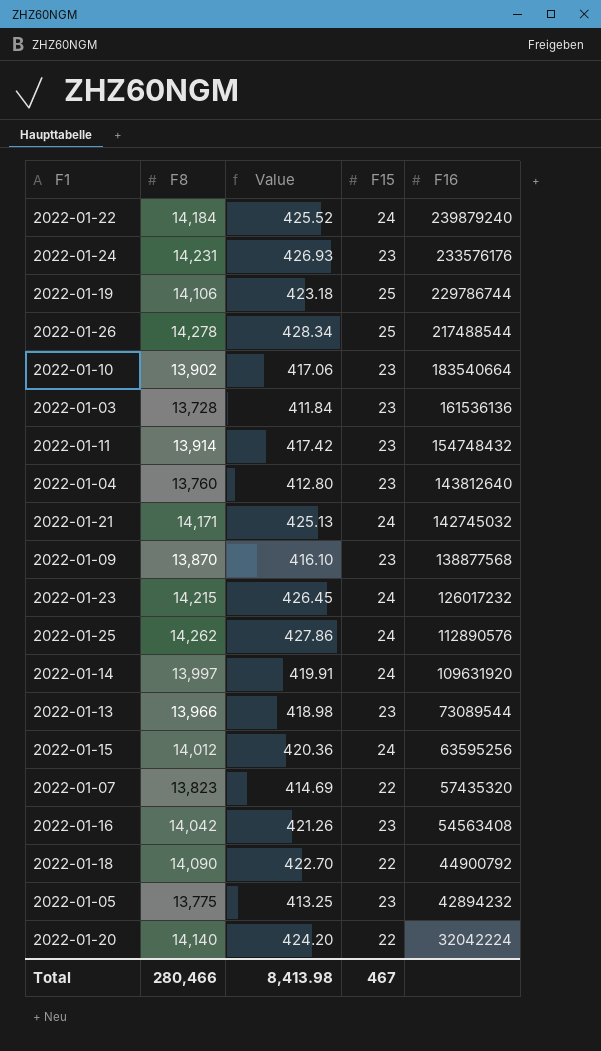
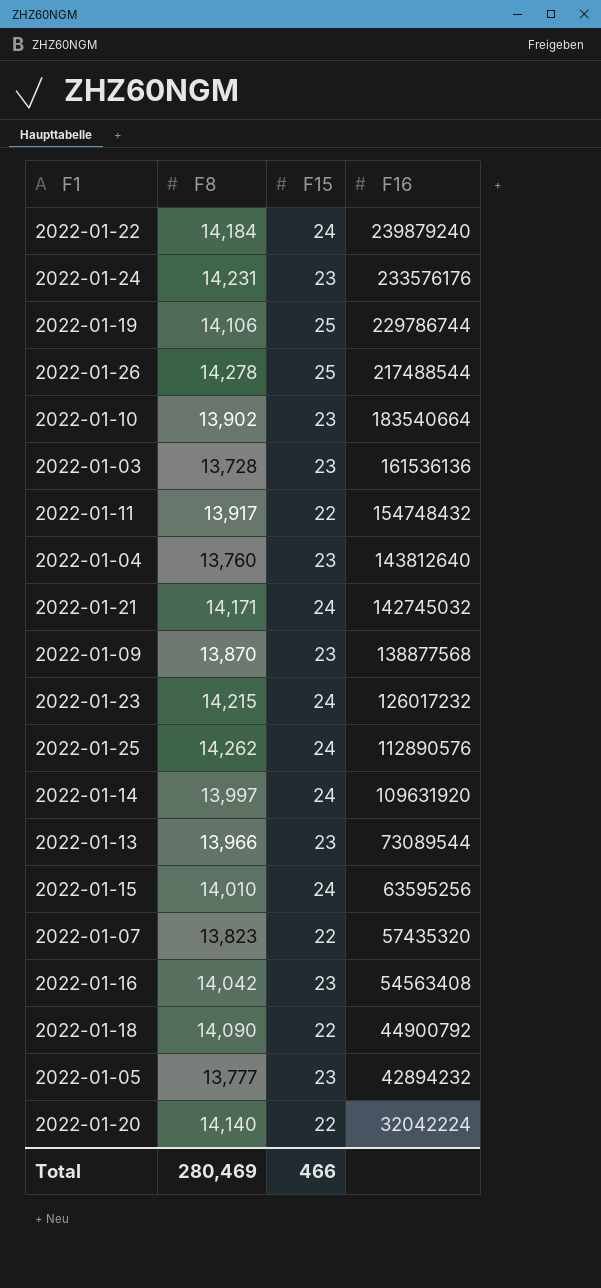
column Value | formula: [F8] * 0.03 -> none
2022-01-11 | F8: 13,914 -> 13,917
2022-01-11 | F15: 23 -> 22
2022-01-15 | F8: 14,012 -> 14,010
2022-01-05 | F8: 13,775 -> 13,777
Total | F8: 280,466 -> 280,469
Total | F15: 467 -> 466

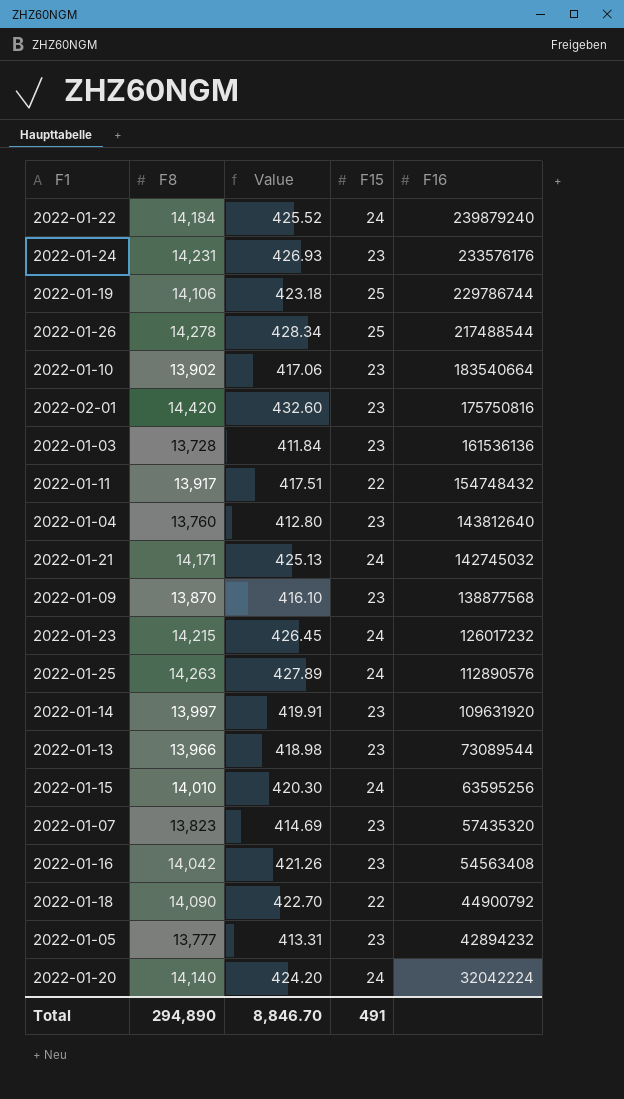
column Value | formula: none -> [F8] * 0.03
row 2022-02-01: none -> 14,420 | 432.60 | 23 | 175750816
2022-01-25 | F8: 14,262 -> 14,263
2022-01-14 | F15: 24 -> 23
2022-01-07 | F15: 22 -> 23
2022-01-20 | F15: 22 -> 24
Total | F8: 280,469 -> 294,890
Total | F15: 466 -> 491

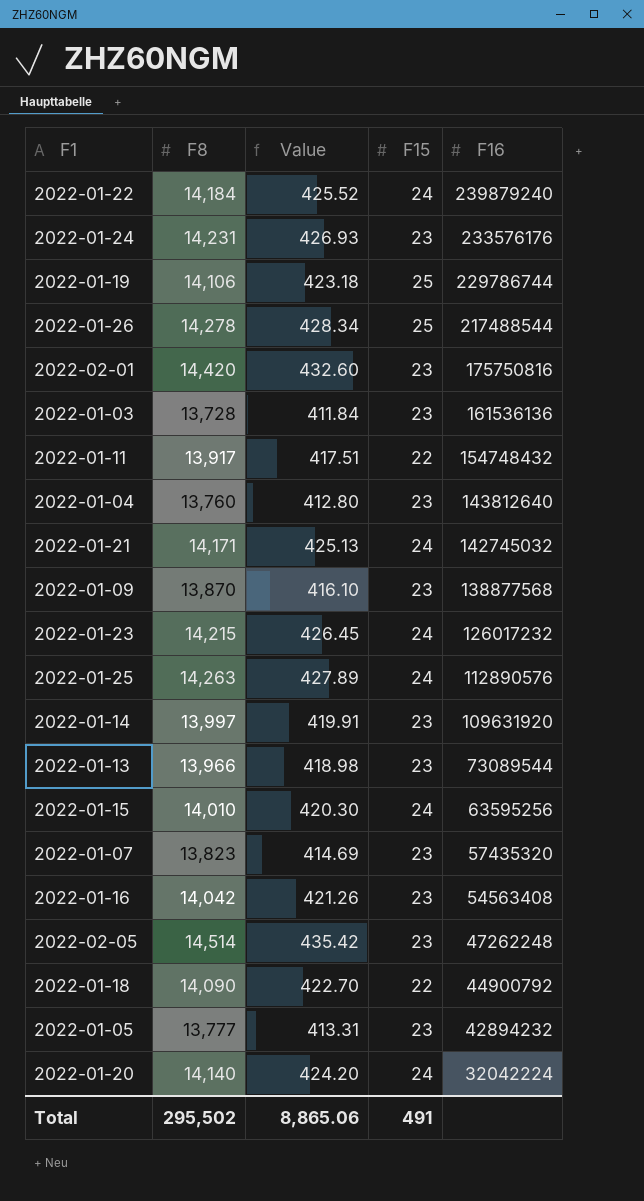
row 2022-01-10: 13,902 | 417.06 | 23 | 183540664 -> none
row 2022-02-05: none -> 14,514 | 435.42 | 23 | 47262248
Total | F8: 294,890 -> 295,502
Total | Value: 8,846.70 -> 8,865.06

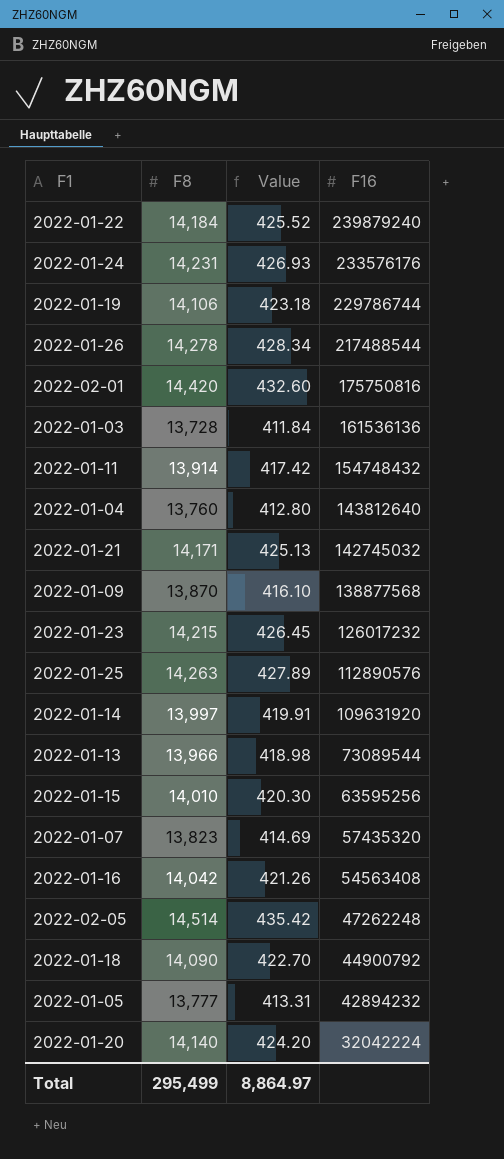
column F15 | position: 4 -> none
2022-01-11 | F8: 13,917 -> 13,914
2022-01-11 | Value: 417.51 -> 417.42
Total | F8: 295,502 -> 295,499
Total | Value: 8,865.06 -> 8,864.97

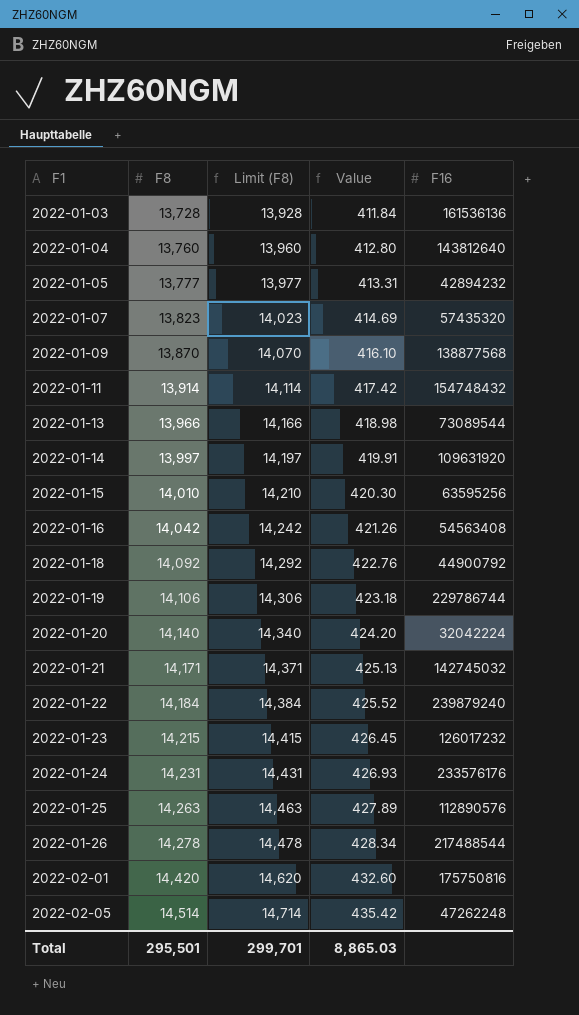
row order: F16 descending -> F1 ascending
column Limit (F8) | formula: none -> [F8] + 200
2022-01-18 | F8: 14,090 -> 14,092
2022-01-18 | Value: 422.70 -> 422.76
Total | F8: 295,499 -> 295,501
Total | Value: 8,864.97 -> 8,865.03

